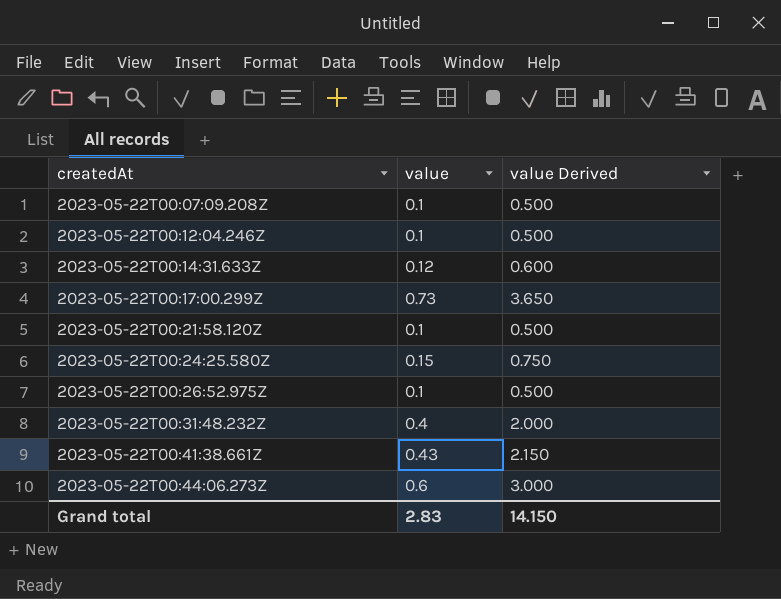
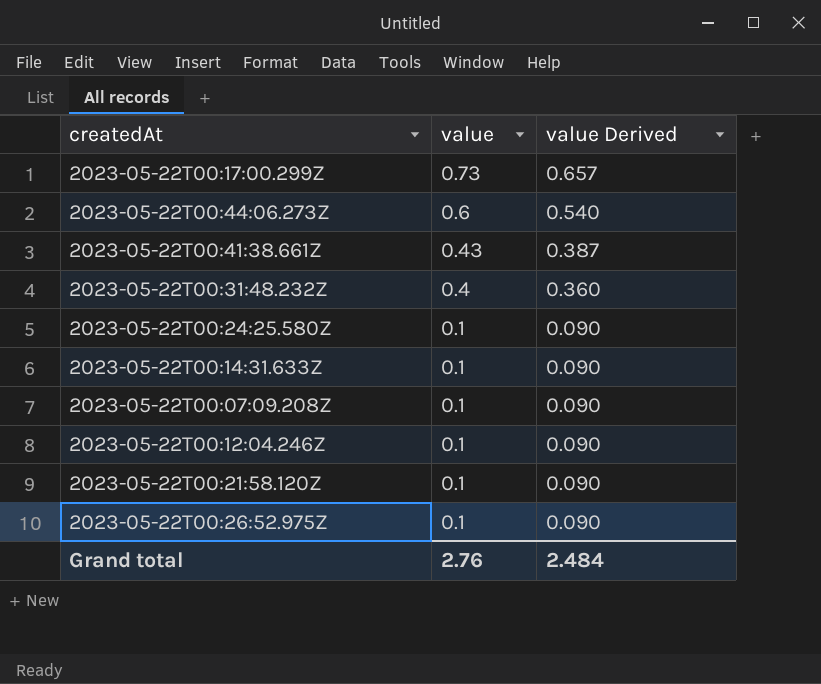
row order: createdAt ascending -> value descending
column value Derived | formula: [value] * 5 -> [value] * 0.9
2023-05-22T00:24:25.580Z | value: 0.15 -> 0.1
2023-05-22T00:14:31.633Z | value: 0.12 -> 0.1
Grand total | value: 2.83 -> 2.76
Grand total | value Derived: 14.150 -> 2.484

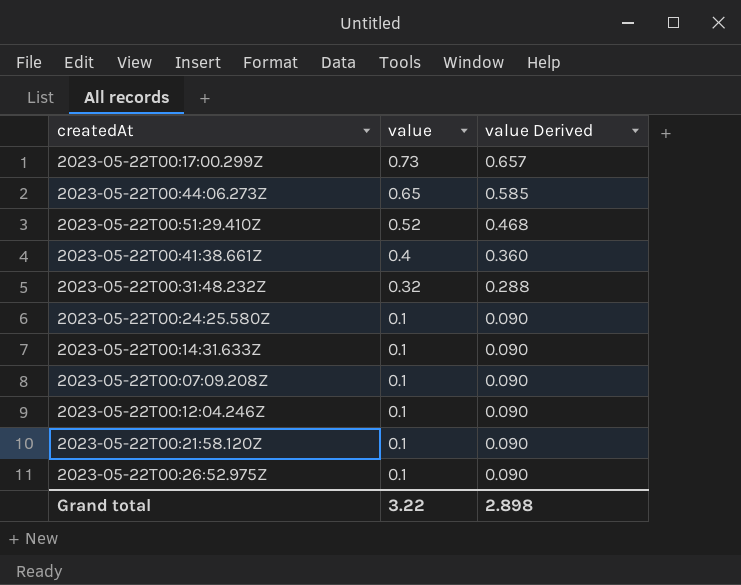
2023-05-22T00:44:06.273Z | value: 0.6 -> 0.65
2023-05-22T00:44:06.273Z | value Derived: 0.540 -> 0.585
row 2023-05-22T00:51:29.410Z: none -> 0.52 | 0.468
2023-05-22T00:41:38.661Z | value: 0.43 -> 0.4
2023-05-22T00:41:38.661Z | value Derived: 0.387 -> 0.360
2023-05-22T00:31:48.232Z | value: 0.4 -> 0.32
2023-05-22T00:31:48.232Z | value Derived: 0.360 -> 0.288
Grand total | value: 2.76 -> 3.22
Grand total | value Derived: 2.484 -> 2.898

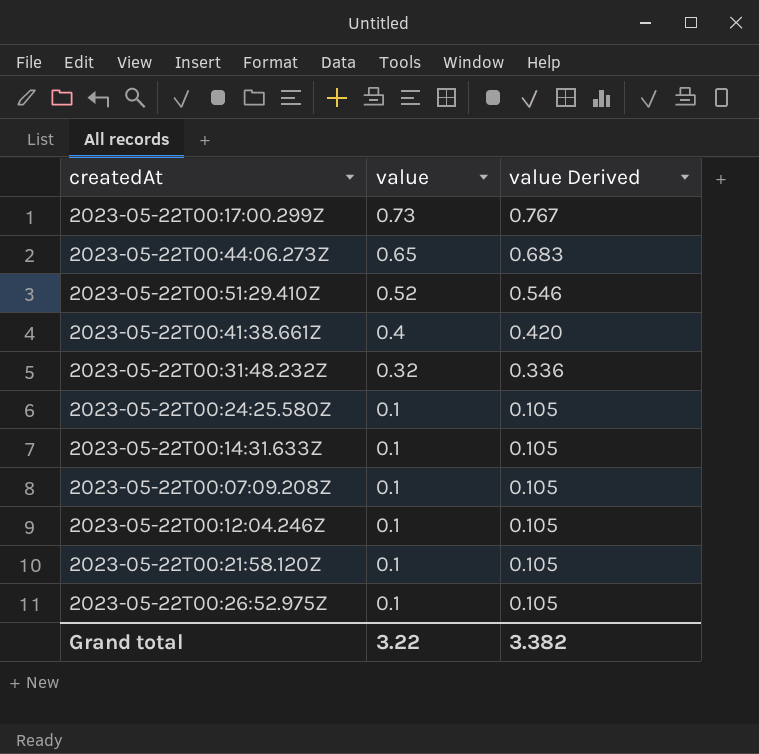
column value Derived | formula: [value] * 0.9 -> [value] * 1.05
Grand total | value Derived: 2.898 -> 3.382

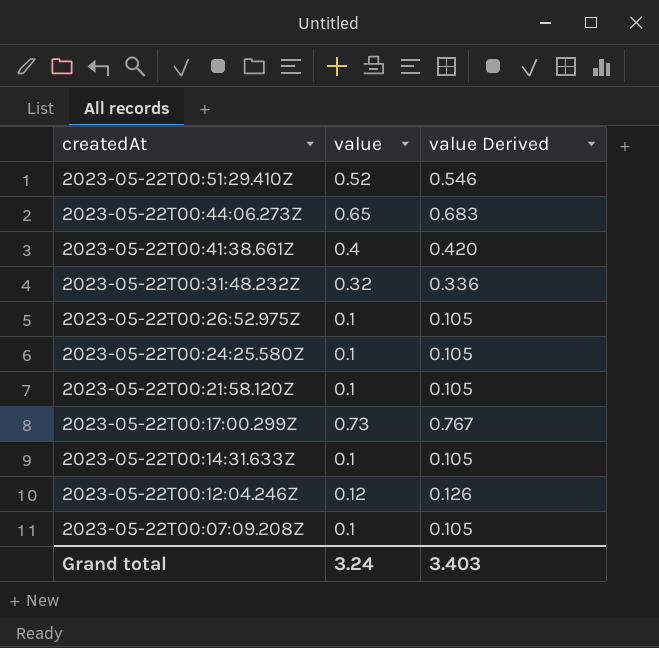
row order: value descending -> createdAt descending
2023-05-22T00:12:04.246Z | value: 0.1 -> 0.12
2023-05-22T00:12:04.246Z | value Derived: 0.105 -> 0.126
Grand total | value: 3.22 -> 3.24
Grand total | value Derived: 3.382 -> 3.403

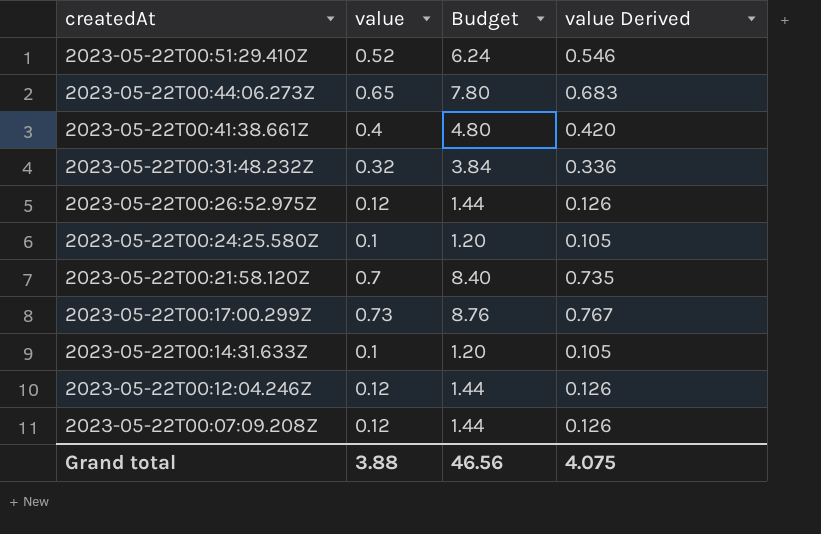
column Budget | formula: none -> [value] * 12
2023-05-22T00:26:52.975Z | value: 0.1 -> 0.12
2023-05-22T00:26:52.975Z | value Derived: 0.105 -> 0.126
2023-05-22T00:21:58.120Z | value: 0.1 -> 0.7
2023-05-22T00:21:58.120Z | value Derived: 0.105 -> 0.735
2023-05-22T00:07:09.208Z | value: 0.1 -> 0.12
2023-05-22T00:07:09.208Z | value Derived: 0.105 -> 0.126
Grand total | value: 3.24 -> 3.88
Grand total | value Derived: 3.403 -> 4.075

